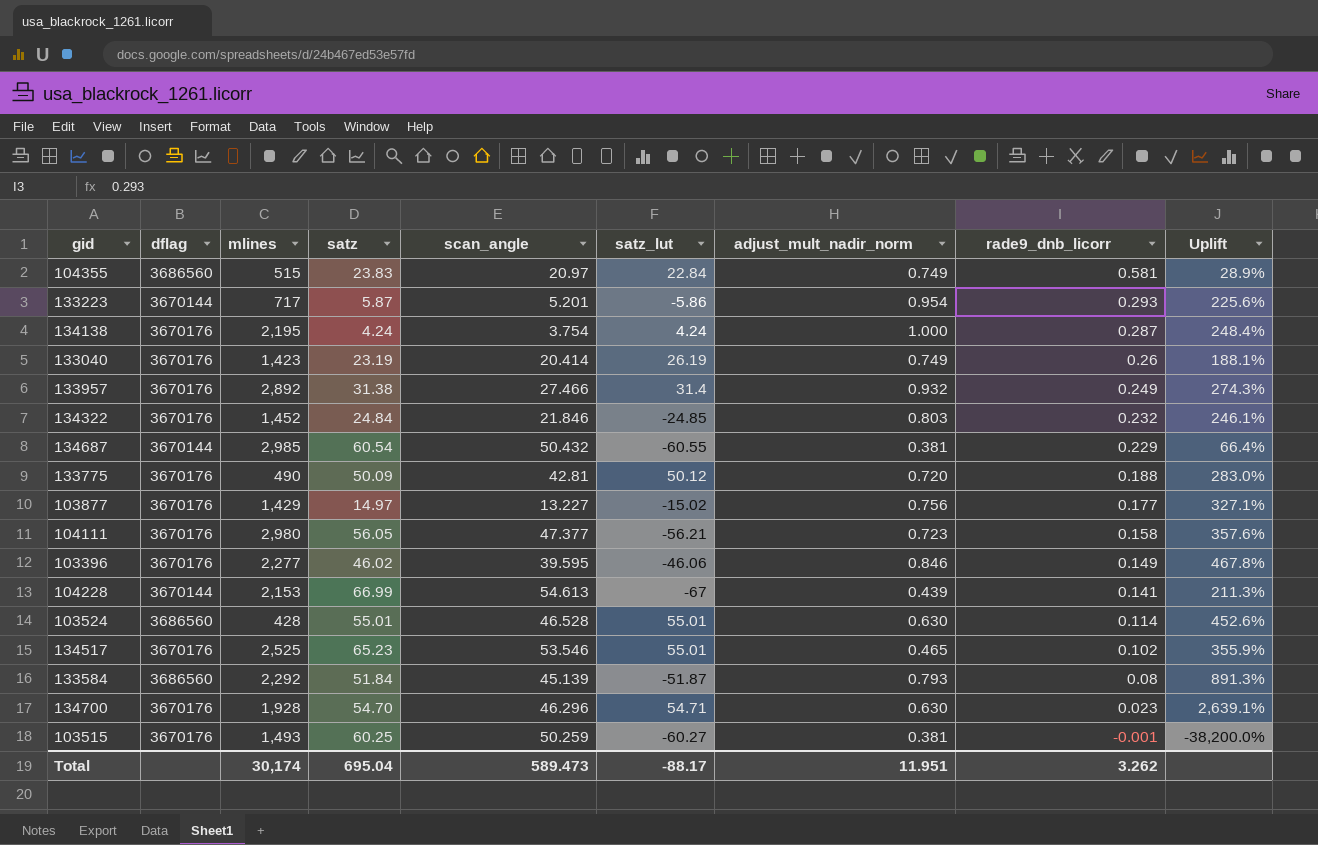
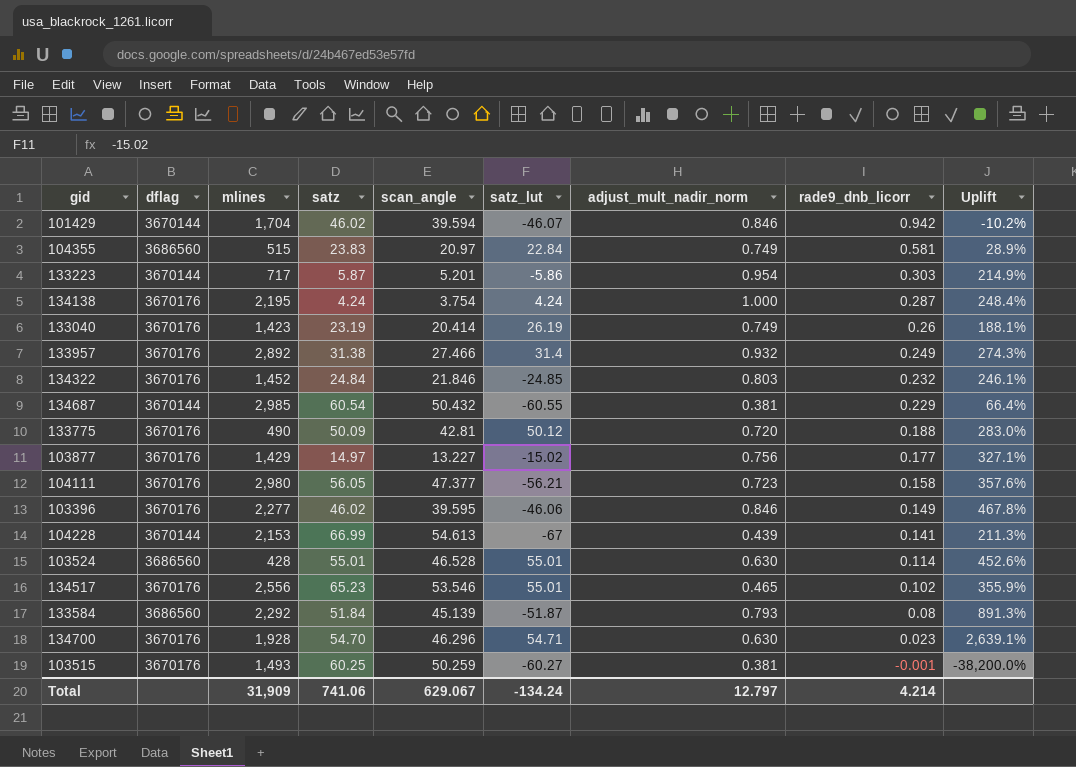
row 101429: none -> 3670144 | 1,704 | 46.02 | 39.594 | -46.07 | 0.846 | 0.942 | -10.2%
133223 | rade9_dnb_licorr: 0.293 -> 0.303
133223 | Uplift: 225.6% -> 214.9%
134517 | mlines: 2,525 -> 2,556
Total | mlines: 30,174 -> 31,909
Total | satz: 695.04 -> 741.06
Total | scan_angle: 589.473 -> 629.067
Total | satz_lut: -88.17 -> -134.24
Total | adjust_mult_nadir_norm: 11.951 -> 12.797
Total | rade9_dnb_licorr: 3.262 -> 4.214

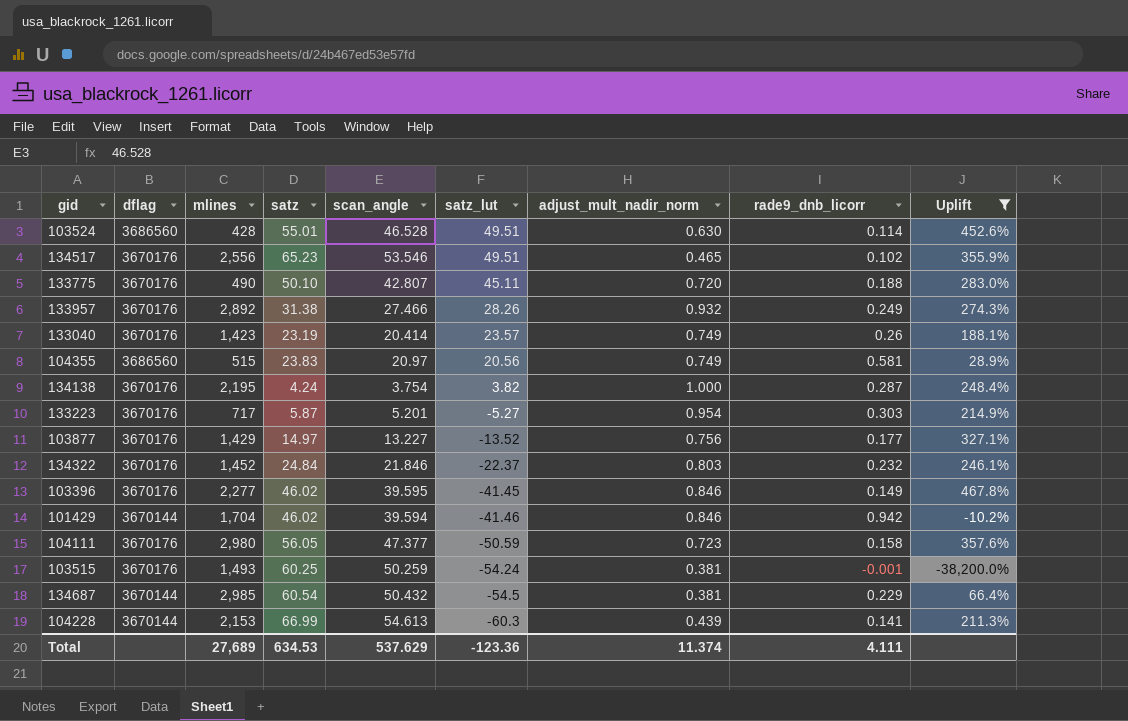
filter: none -> Uplift <= 467.8%
row order: rade9_dnb_licorr descending -> satz_lut descending
103524 | satz_lut: 55.01 -> 49.51
134517 | satz_lut: 55.01 -> 49.51
133775 | satz: 50.09 -> 50.10
133775 | scan_angle: 42.81 -> 42.807
133775 | satz_lut: 50.12 -> 45.11
133957 | satz_lut: 31.4 -> 28.26
133040 | satz_lut: 26.19 -> 23.57
104355 | satz_lut: 22.84 -> 20.56
134138 | satz_lut: 4.24 -> 3.82
133223 | dflag: 3670144 -> 3670176
133223 | satz_lut: -5.86 -> -5.27
103877 | satz_lut: -15.02 -> -13.52
134322 | satz_lut: -24.85 -> -22.37
103396 | satz_lut: -46.06 -> -41.45
101429 | satz_lut: -46.07 -> -41.46
104111 | satz_lut: -56.21 -> -50.59
103515 | satz_lut: -60.27 -> -54.24
134687 | satz_lut: -60.55 -> -54.5
104228 | satz_lut: -67 -> -60.3
Total | mlines: 31,909 -> 27,689
Total | satz: 741.06 -> 634.53
Total | scan_angle: 629.067 -> 537.629
Total | satz_lut: -134.24 -> -123.36
Total | adjust_mult_nadir_norm: 12.797 -> 11.374
Total | rade9_dnb_licorr: 4.214 -> 4.111

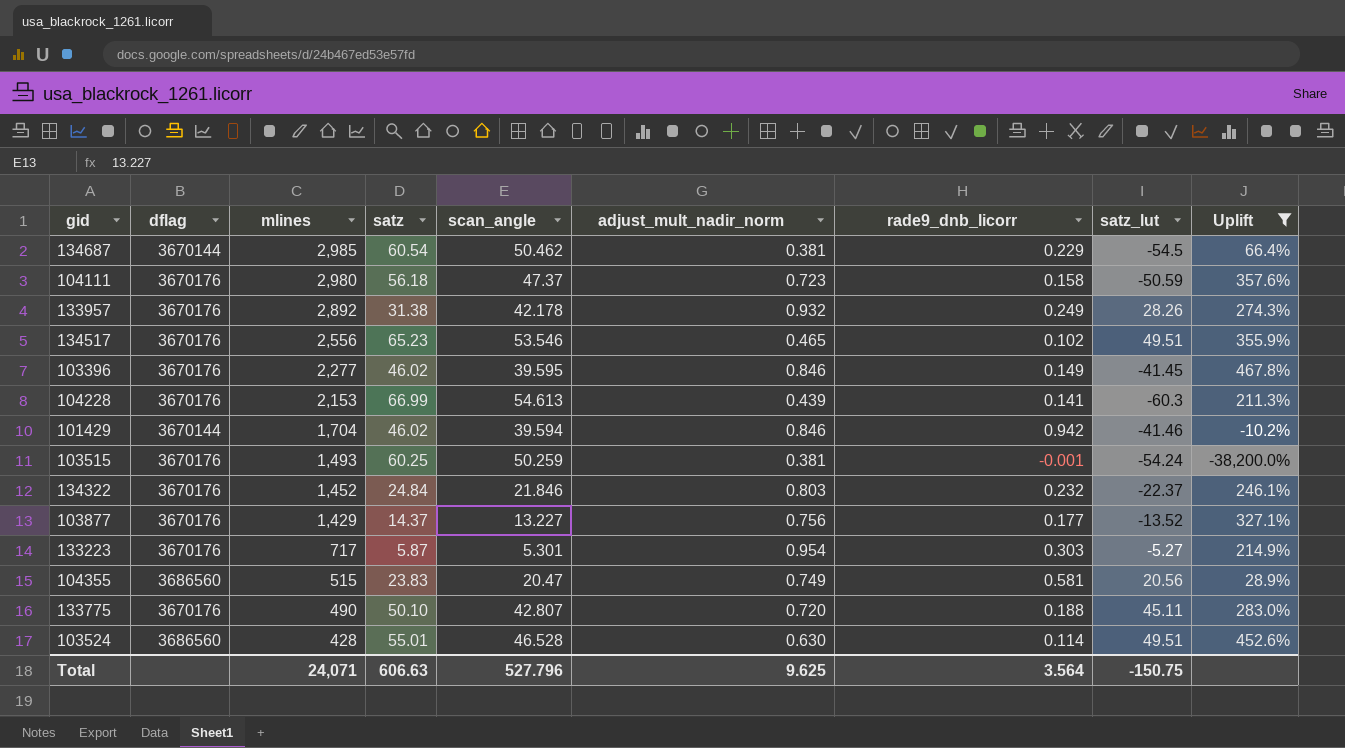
row order: satz_lut descending -> mlines descending
column satz_lut | position: 6 -> 8
row 133040: 3670176 | 1,423 | 23.19 | 20.414 | 23.57 | 0.749 | 0.26 | 188.1% -> none
row 134138: 3670176 | 2,195 | 4.24 | 3.754 | 3.82 | 1.000 | 0.287 | 248.4% -> none
134687 | scan_angle: 50.432 -> 50.462
104111 | satz: 56.05 -> 56.18
104111 | scan_angle: 47.377 -> 47.37
133957 | scan_angle: 27.466 -> 42.178
104228 | dflag: 3670144 -> 3670176
103877 | satz: 14.97 -> 14.37
133223 | scan_angle: 5.201 -> 5.301
104355 | scan_angle: 20.97 -> 20.47
Total | mlines: 27,689 -> 24,071
Total | satz: 634.53 -> 606.63
Total | scan_angle: 537.629 -> 527.796
Total | adjust_mult_nadir_norm: 11.374 -> 9.625
Total | rade9_dnb_licorr: 4.111 -> 3.564
Total | satz_lut: -123.36 -> -150.75

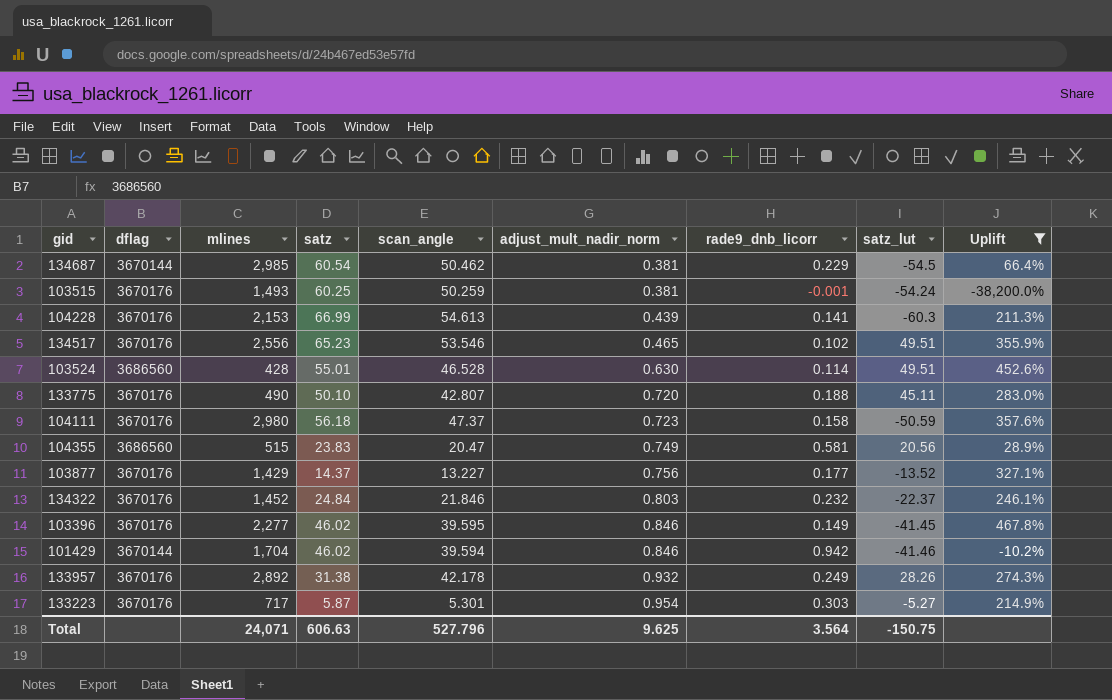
row order: mlines descending -> adjust_mult_nadir_norm ascending

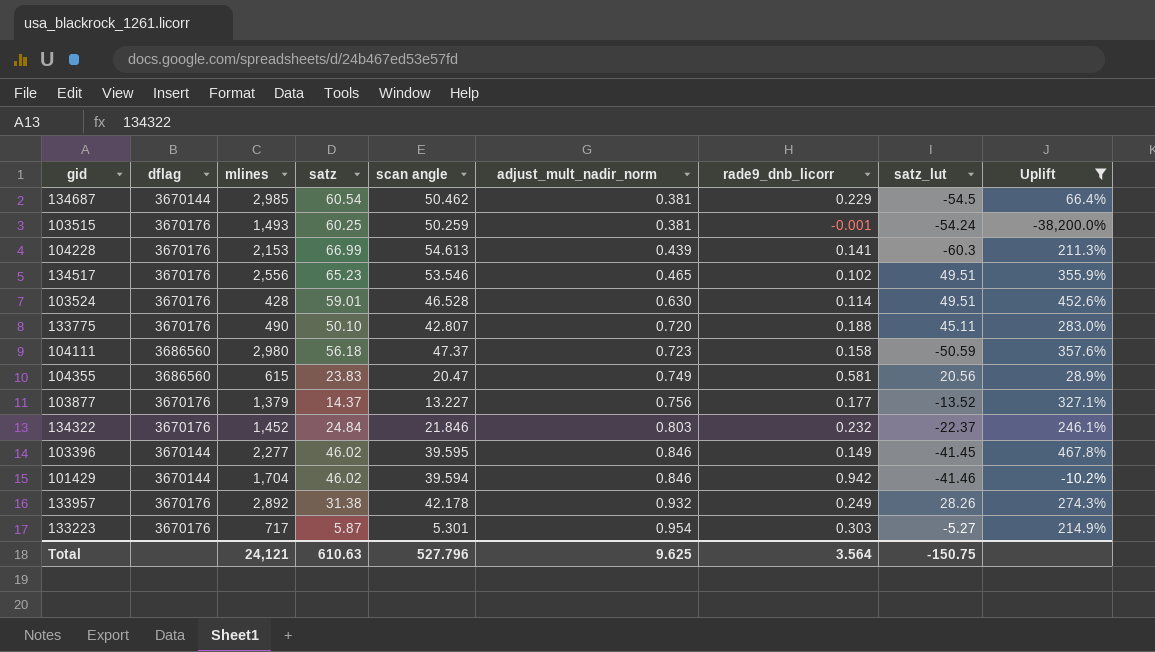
column name: scan_angle -> scan angle
103524 | dflag: 3686560 -> 3670176
103524 | satz: 55.01 -> 59.01
104111 | dflag: 3670176 -> 3686560
104355 | mlines: 515 -> 615
103877 | mlines: 1,429 -> 1,379
103396 | dflag: 3670176 -> 3670144
Total | mlines: 24,071 -> 24,121
Total | satz: 606.63 -> 610.63

